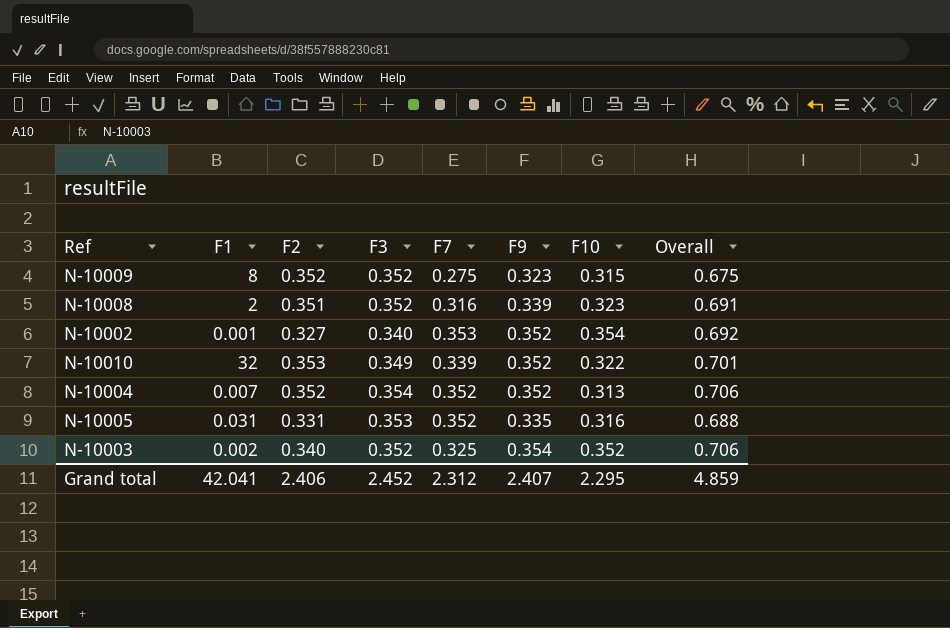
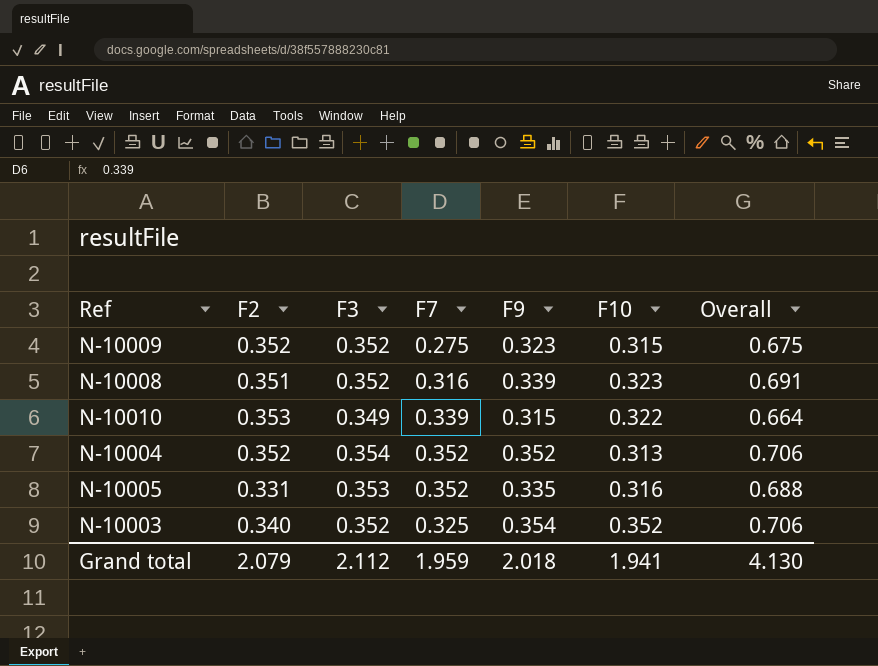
column F1 | position: 2 -> none
row N-10002: 0.001 | 0.327 | 0.340 | 0.353 | 0.352 | 0.354 | 0.692 -> none
N-10010 | F9: 0.352 -> 0.315
N-10010 | Overall: 0.701 -> 0.664
Grand total | F2: 2.406 -> 2.079
Grand total | F3: 2.452 -> 2.112
Grand total | F7: 2.312 -> 1.959
Grand total | F9: 2.407 -> 2.018
Grand total | F10: 2.295 -> 1.941
Grand total | Overall: 4.859 -> 4.130

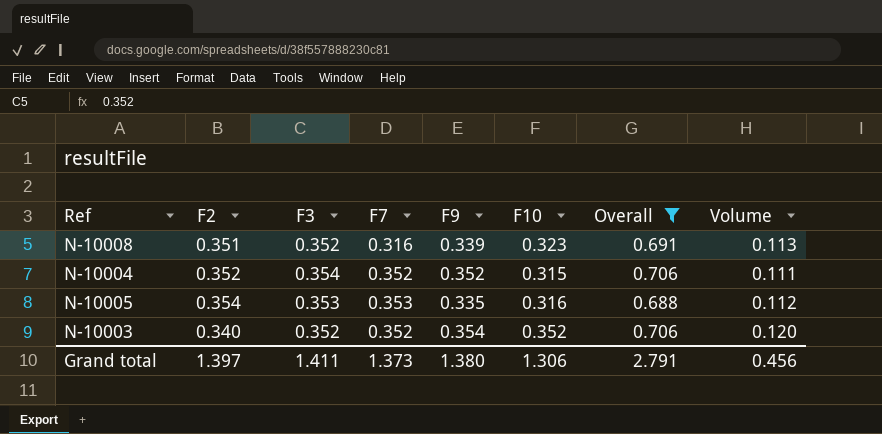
filter: none -> Overall >= 0.688
column Volume | formula: none -> [F2] * [F10]
N-10004 | F10: 0.313 -> 0.315
N-10005 | F2: 0.331 -> 0.354
N-10005 | F7: 0.352 -> 0.353
N-10003 | F7: 0.325 -> 0.352
Grand total | F2: 2.079 -> 1.397
Grand total | F3: 2.112 -> 1.411
Grand total | F7: 1.959 -> 1.373
Grand total | F9: 2.018 -> 1.380
Grand total | F10: 1.941 -> 1.306
Grand total | Overall: 4.130 -> 2.791

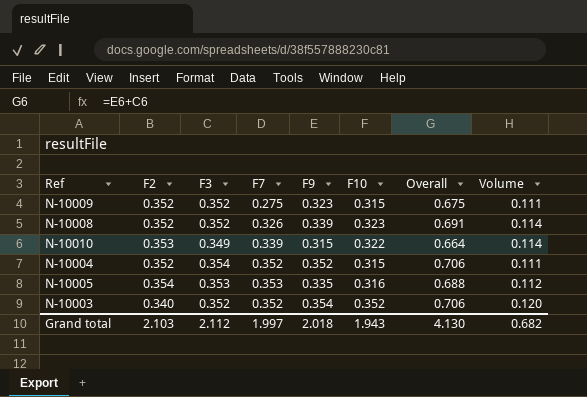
filter: Overall >= 0.688 -> none
N-10008 | F2: 0.351 -> 0.352
N-10008 | F7: 0.316 -> 0.326
N-10008 | Volume: 0.113 -> 0.114
Grand total | F2: 1.397 -> 2.103
Grand total | F3: 1.411 -> 2.112
Grand total | F7: 1.373 -> 1.997
Grand total | F9: 1.380 -> 2.018
Grand total | F10: 1.306 -> 1.943
Grand total | Overall: 2.791 -> 4.130
Grand total | Volume: 0.456 -> 0.682

